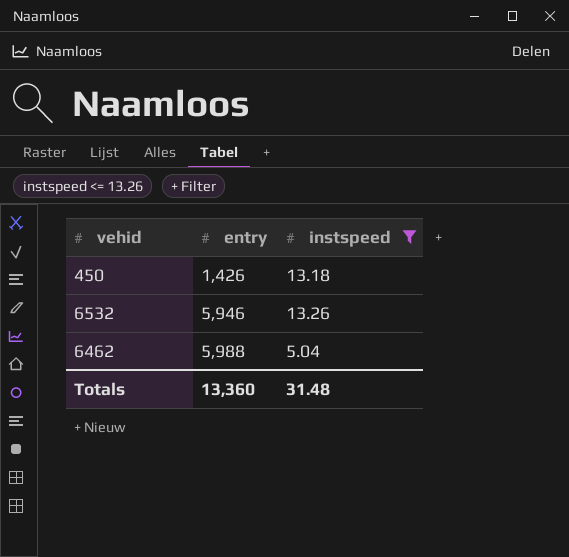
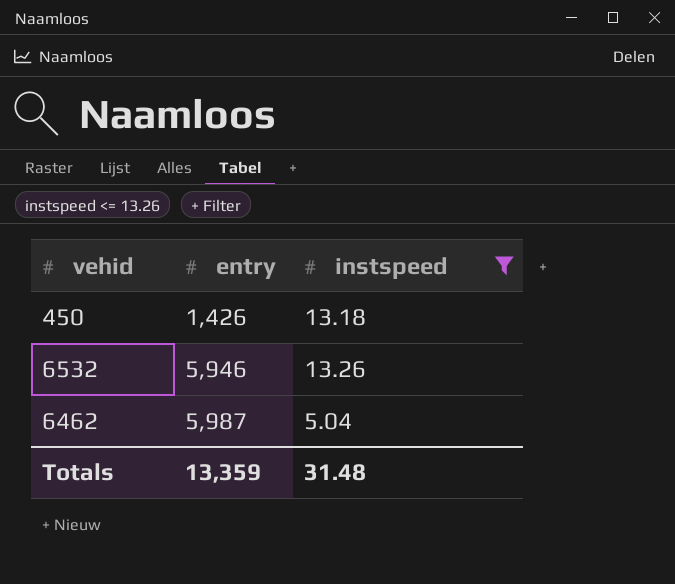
6462 | entry: 5,988 -> 5,987
Totals | entry: 13,360 -> 13,359

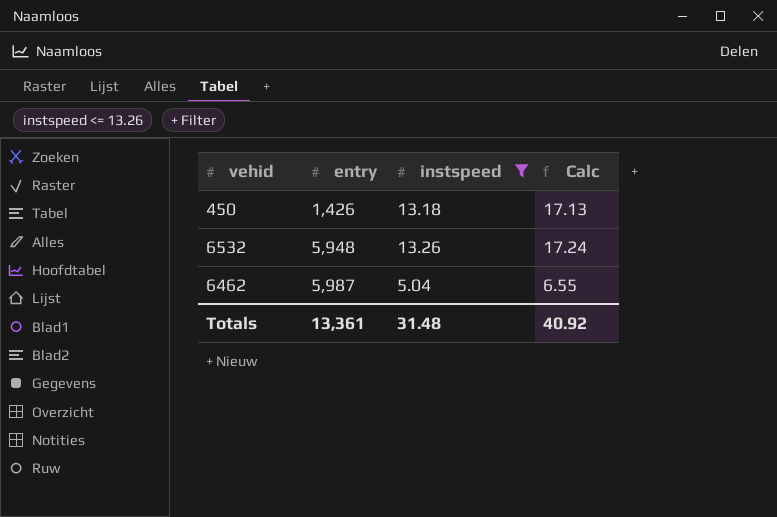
column Calc | formula: none -> [instspeed] * 1.3
6532 | entry: 5,946 -> 5,948
Totals | entry: 13,359 -> 13,361

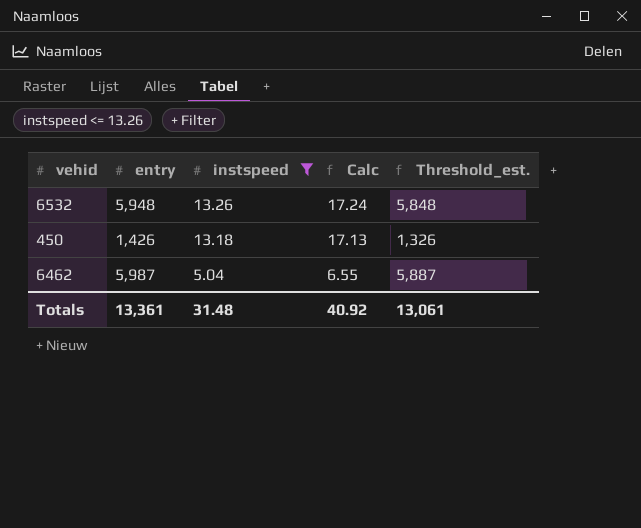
row order: entry ascending -> instspeed descending
column Threshold_est. | formula: none -> [entry] - 100

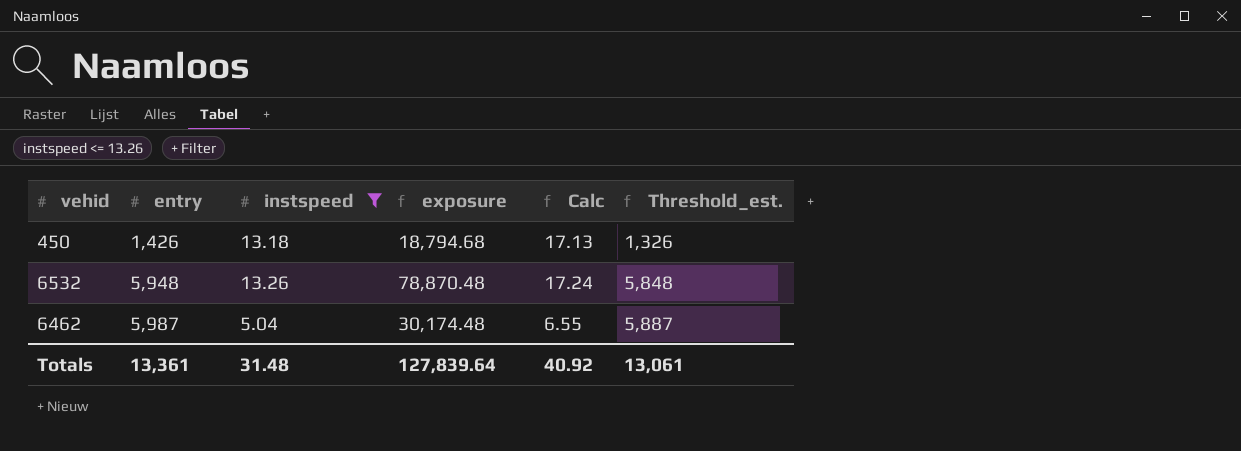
row order: instspeed descending -> entry ascending
column exposure | formula: none -> [entry] * [instspeed]

